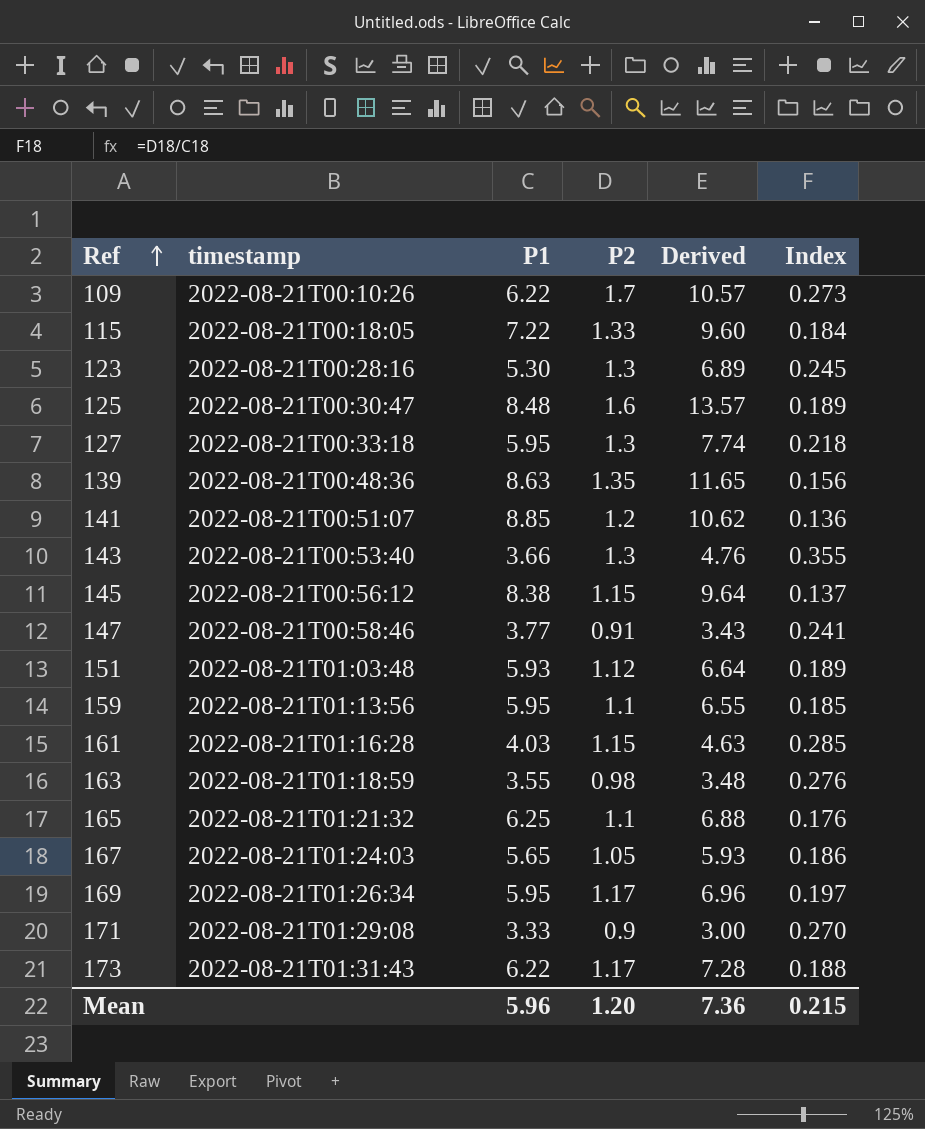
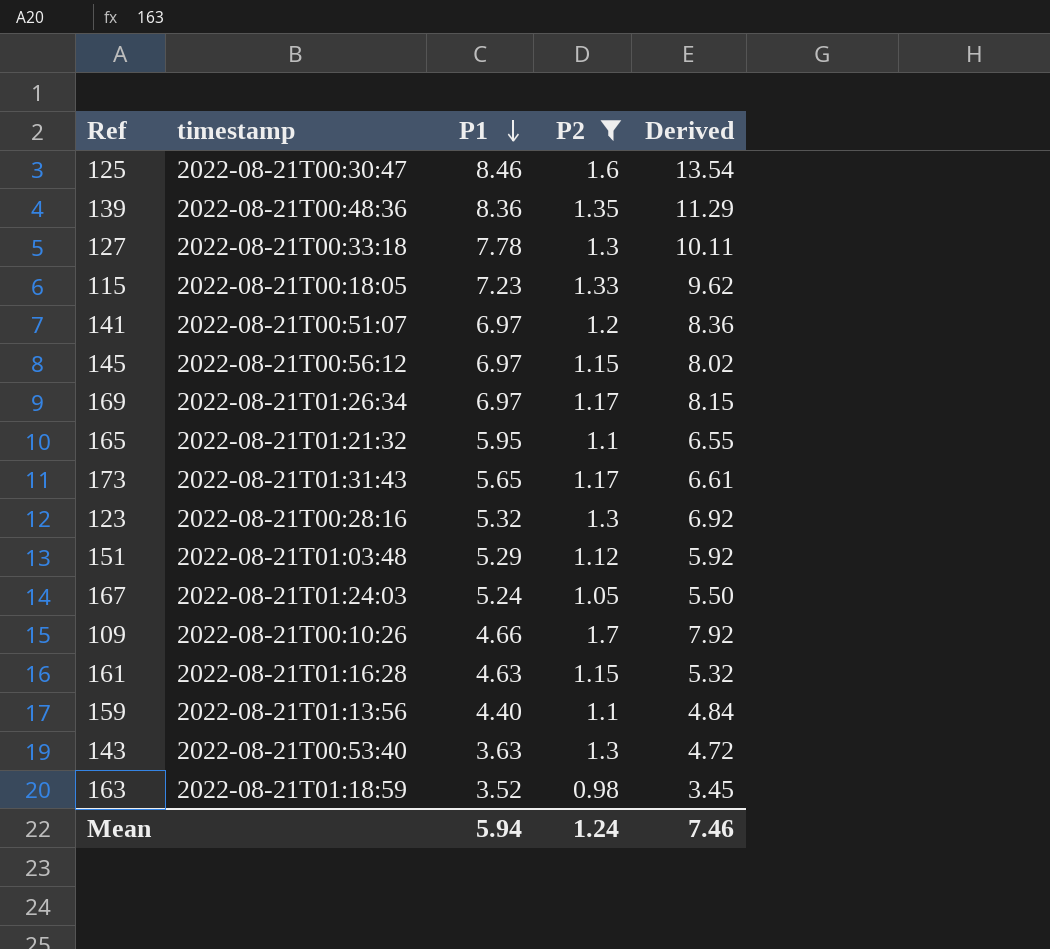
filter: none -> P2 >= 0.98
row order: Ref ascending -> P1 descending
column Index | formula: [P2] / [P1] -> none
125 | P1: 8.48 -> 8.46
125 | Derived: 13.57 -> 13.54
139 | P1: 8.63 -> 8.36
139 | Derived: 11.65 -> 11.29
127 | P1: 5.95 -> 7.78
127 | Derived: 7.74 -> 10.11
115 | P1: 7.22 -> 7.23
115 | Derived: 9.60 -> 9.62
141 | P1: 8.85 -> 6.97
141 | Derived: 10.62 -> 8.36
145 | P1: 8.38 -> 6.97
145 | Derived: 9.64 -> 8.02
169 | P1: 5.95 -> 6.97
169 | Derived: 6.96 -> 8.15
165 | P1: 6.25 -> 5.95
165 | Derived: 6.88 -> 6.55
173 | P1: 6.22 -> 5.65
173 | Derived: 7.28 -> 6.61
123 | P1: 5.30 -> 5.32
123 | Derived: 6.89 -> 6.92
151 | P1: 5.93 -> 5.29
151 | Derived: 6.64 -> 5.92
167 | P1: 5.65 -> 5.24
167 | Derived: 5.93 -> 5.50
109 | P1: 6.22 -> 4.66
109 | Derived: 10.57 -> 7.92
161 | P1: 4.03 -> 4.63
161 | Derived: 4.63 -> 5.32
159 | P1: 5.95 -> 4.40
159 | Derived: 6.55 -> 4.84
143 | P1: 3.66 -> 3.63
143 | Derived: 4.76 -> 4.72
163 | P1: 3.55 -> 3.52
163 | Derived: 3.48 -> 3.45
Mean | P1: 5.96 -> 5.94
Mean | P2: 1.20 -> 1.24
Mean | Derived: 7.36 -> 7.46

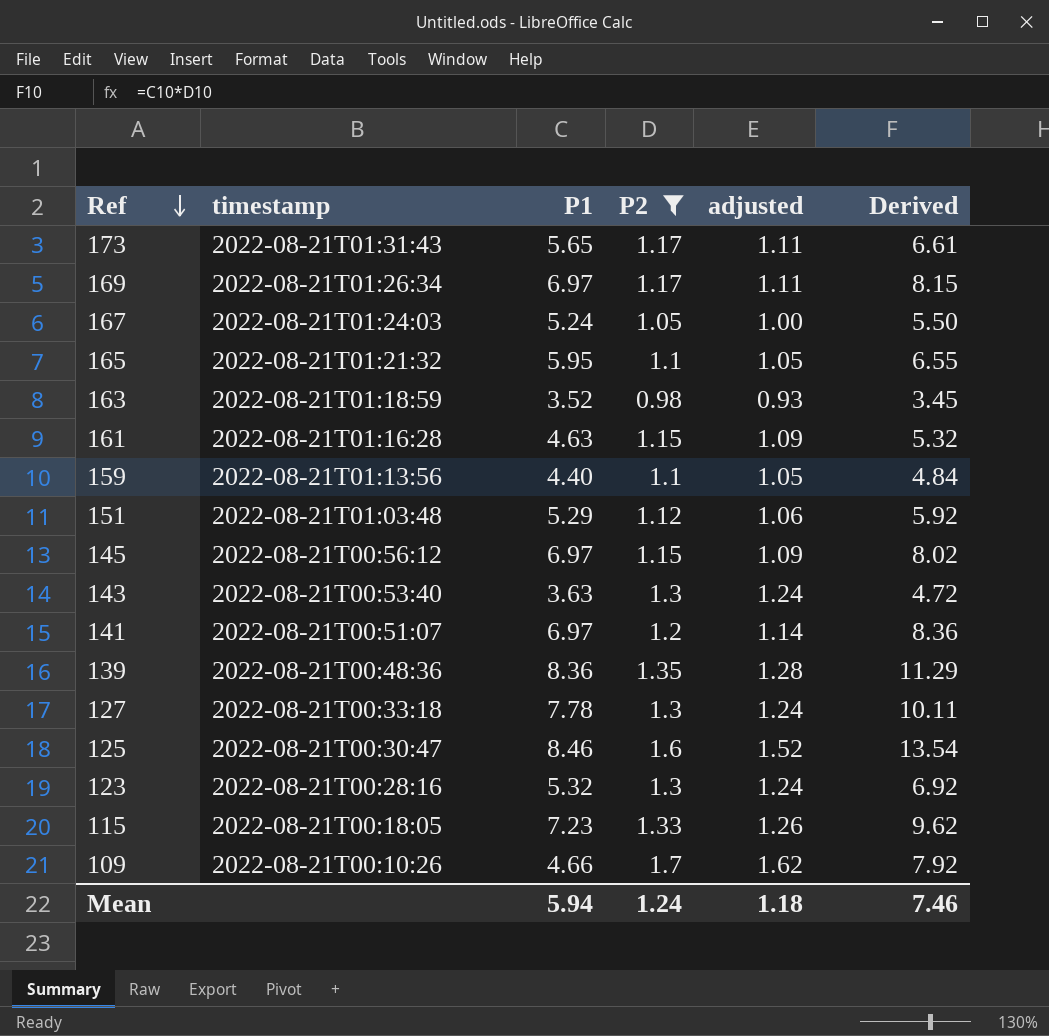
row order: P1 descending -> Ref descending
column adjusted | formula: none -> [P2] * 0.95

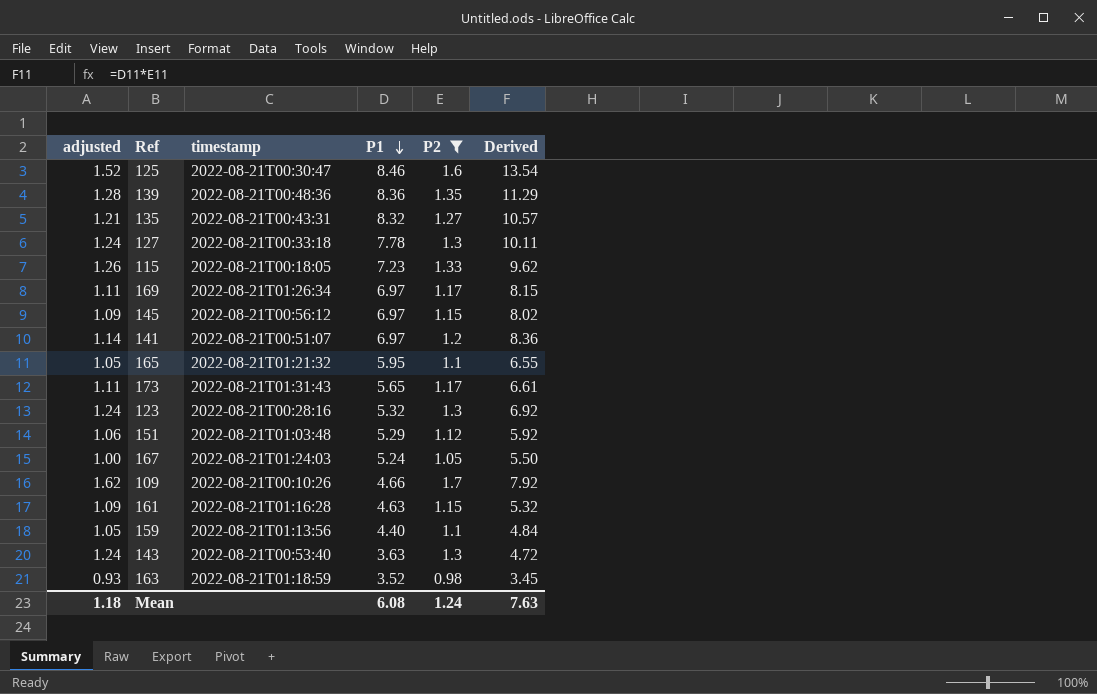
row order: Ref descending -> P1 descending
column adjusted | position: 5 -> 1
row 135: none -> 1.21 | 2022-08-21T00:43:31 | 8.32 | 1.27 | 10.57
Mean | P1: 5.94 -> 6.08
Mean | Derived: 7.46 -> 7.63

